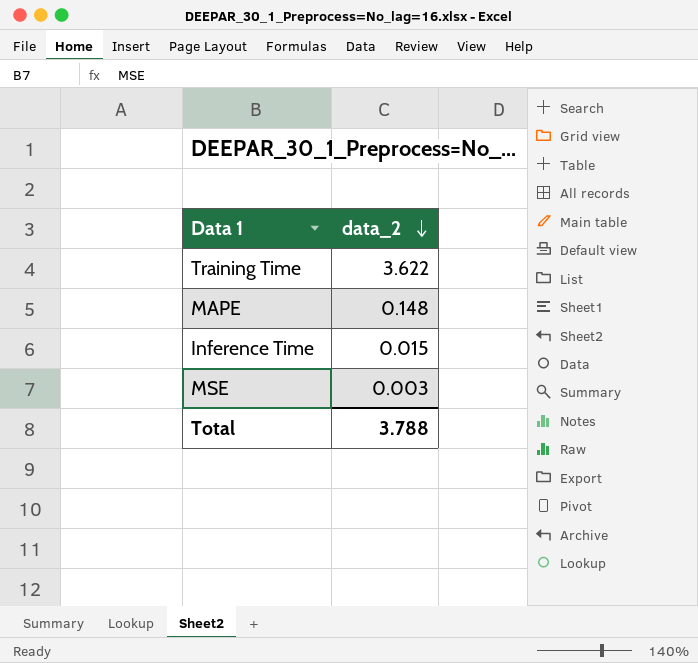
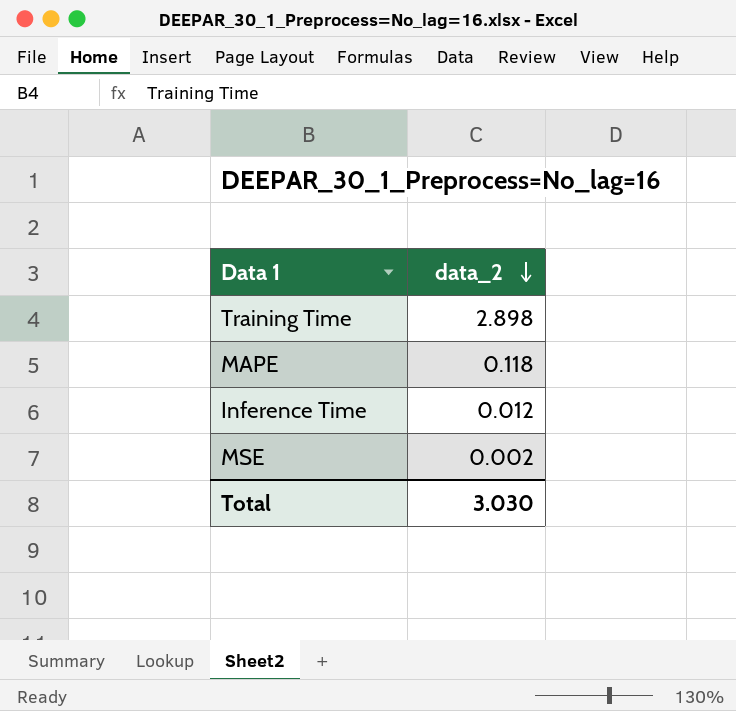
Training Time | data_2: 3.622 -> 2.898
MAPE | data_2: 0.148 -> 0.118
Inference Time | data_2: 0.015 -> 0.012
MSE | data_2: 0.003 -> 0.002
Total | data_2: 3.788 -> 3.030

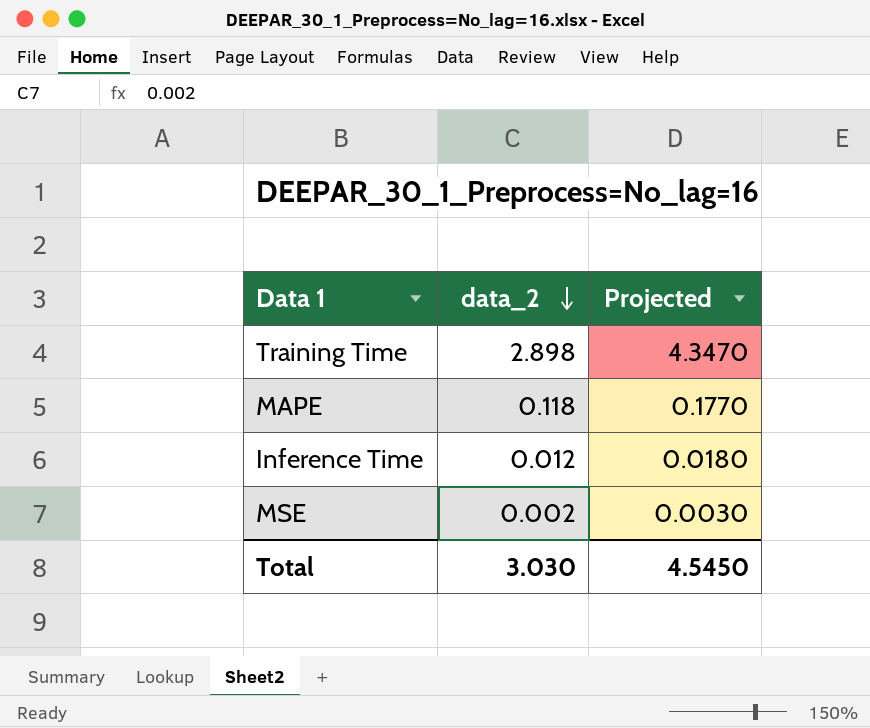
column Projected | formula: none -> [data_2] * 1.5

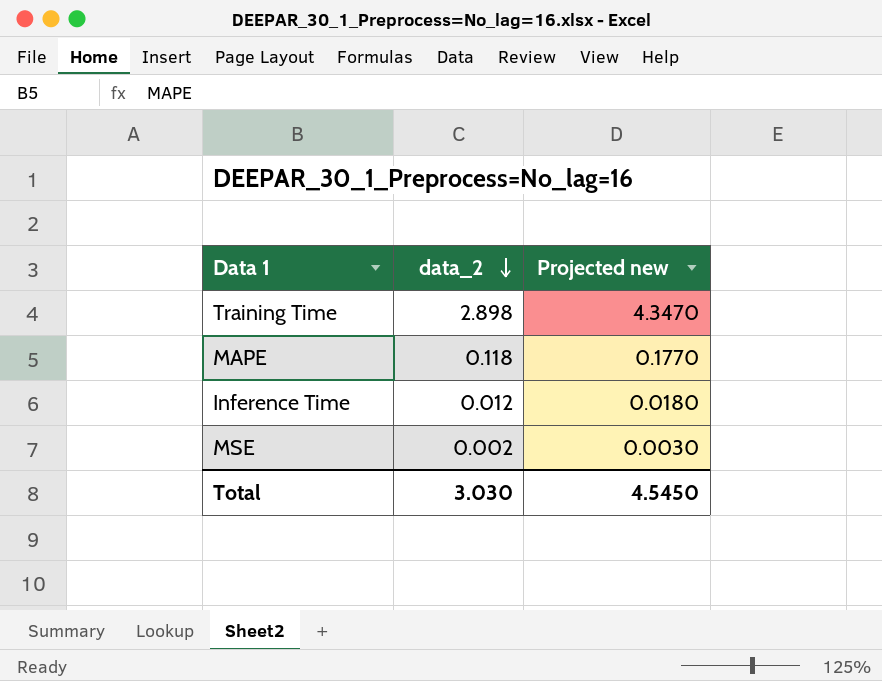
column name: Projected -> Projected new

